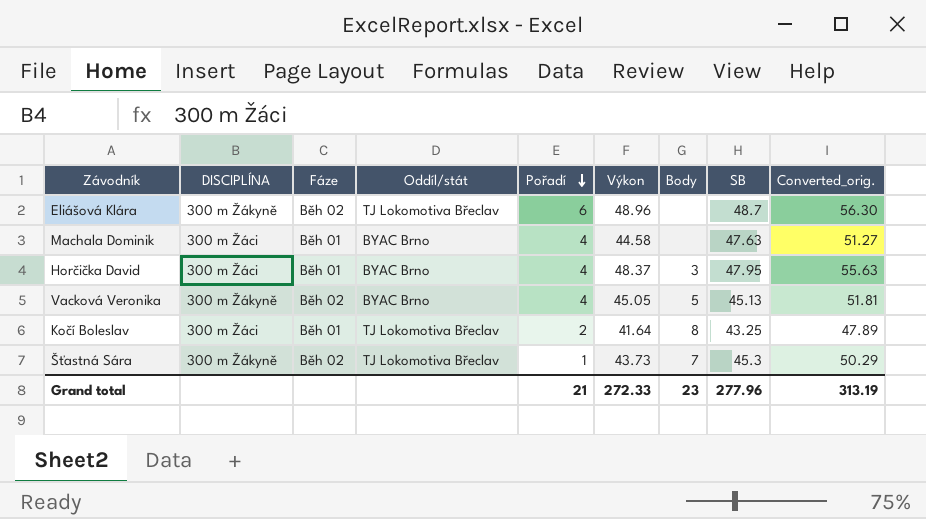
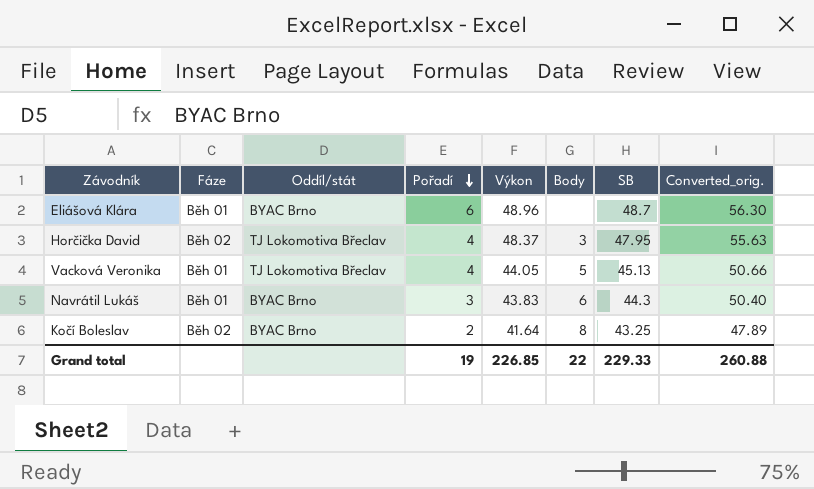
column DISCIPLÍNA | position: 2 -> none
row Machala Dominik: 300 m Žáci | Běh 01 | BYAC Brno | 4 | 44.58 | none | 47.63 | 51.27 -> none
row Šťastná Sára: 300 m Žákyně | Běh 02 | TJ Lokomotiva Břeclav | 1 | 43.73 | 7 | 45.3 | 50.29 -> none
Eliášová Klára | Fáze: Běh 02 -> Běh 01
Eliášová Klára | Oddíl/stát: TJ Lokomotiva Břeclav -> BYAC Brno
Horčička David | Fáze: Běh 01 -> Běh 02
Horčička David | Oddíl/stát: BYAC Brno -> TJ Lokomotiva Břeclav
Vacková Veronika | Fáze: Běh 02 -> Běh 01
Vacková Veronika | Oddíl/stát: BYAC Brno -> TJ Lokomotiva Břeclav
Vacková Veronika | Výkon: 45.05 -> 44.05
Vacková Veronika | Converted_orig.: 51.81 -> 50.66
row Navrátil Lukáš: none -> Běh 01 | BYAC Brno | 3 | 43.83 | 6 | 44.3 | 50.40
Kočí Boleslav | Fáze: Běh 01 -> Běh 02
Kočí Boleslav | Oddíl/stát: TJ Lokomotiva Břeclav -> BYAC Brno
Grand total | Pořadí: 21 -> 19
Grand total | Výkon: 272.33 -> 226.85
Grand total | Body: 23 -> 22
Grand total | SB: 277.96 -> 229.33
Grand total | Converted_orig.: 313.19 -> 260.88

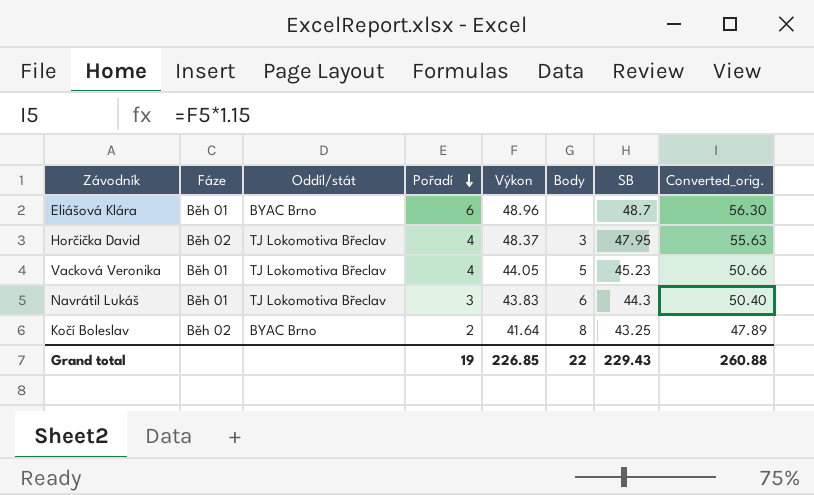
Vacková Veronika | SB: 45.13 -> 45.23
Navrátil Lukáš | Oddíl/stát: BYAC Brno -> TJ Lokomotiva Břeclav
Grand total | SB: 229.33 -> 229.43

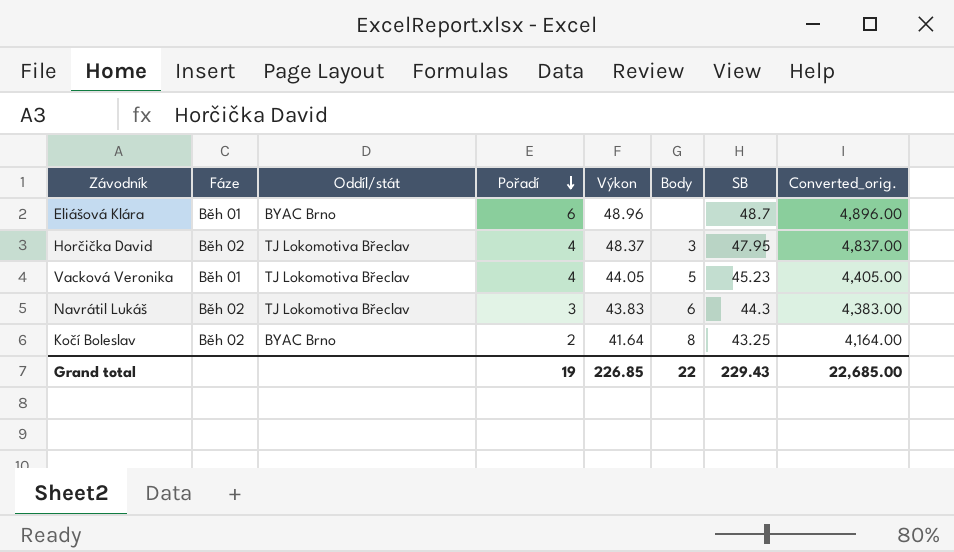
column Converted_orig. | formula: [Výkon] * 1.15 -> [Výkon] * 100
Navrátil Lukáš | Fáze: Běh 01 -> Běh 02
Grand total | Converted_orig.: 260.88 -> 22,685.00

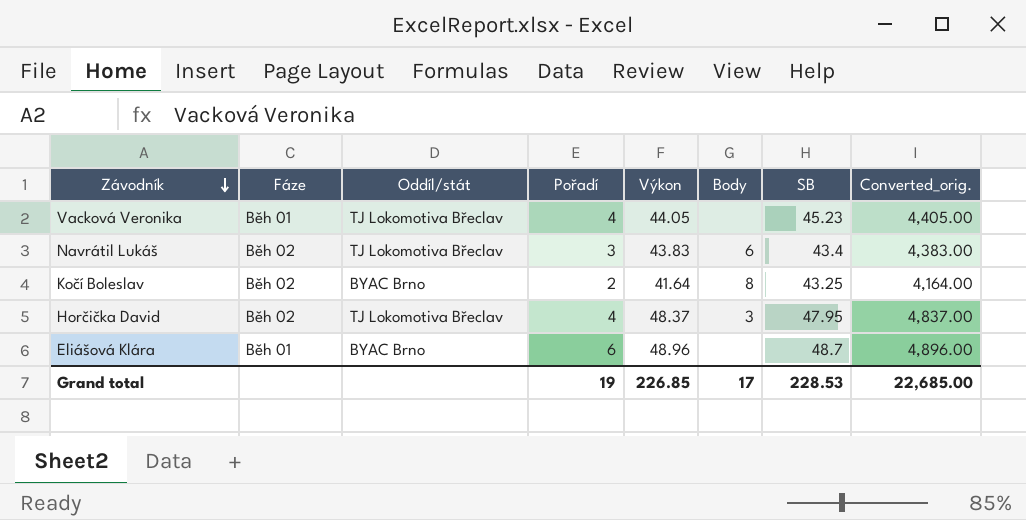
row order: Pořadí descending -> Závodník descending
Vacková Veronika | Body: 5 -> none
Navrátil Lukáš | SB: 44.3 -> 43.4
Grand total | Body: 22 -> 17
Grand total | SB: 229.43 -> 228.53

